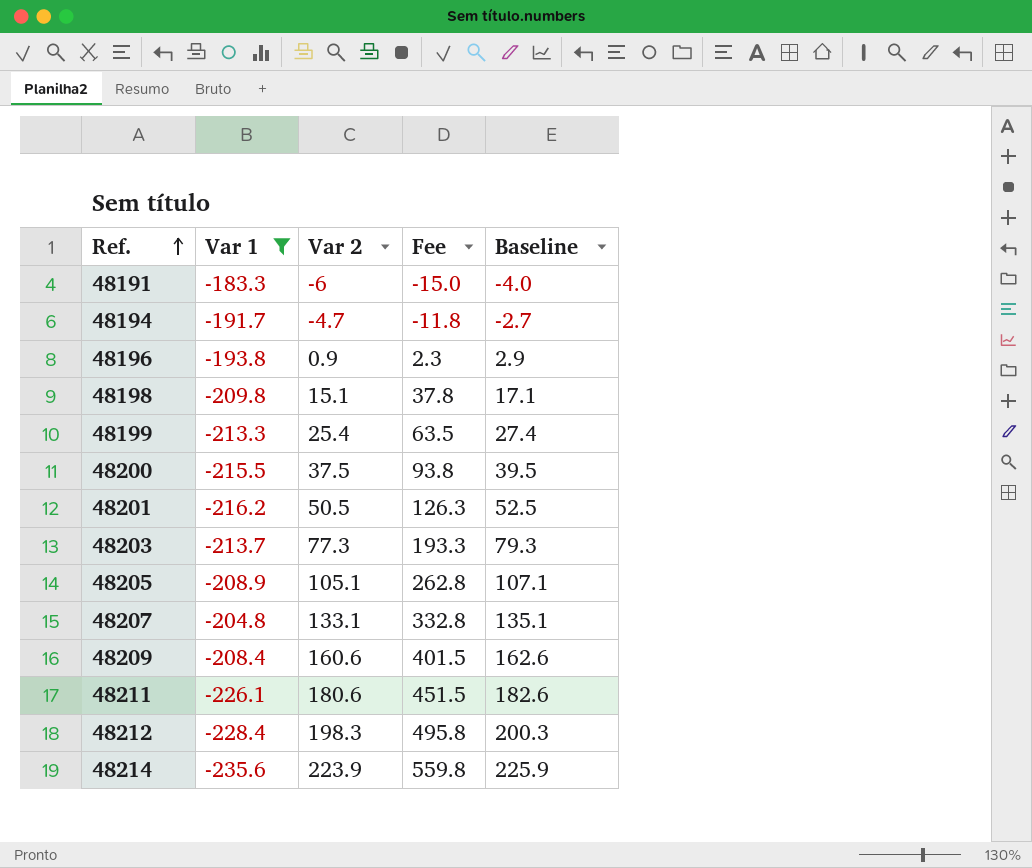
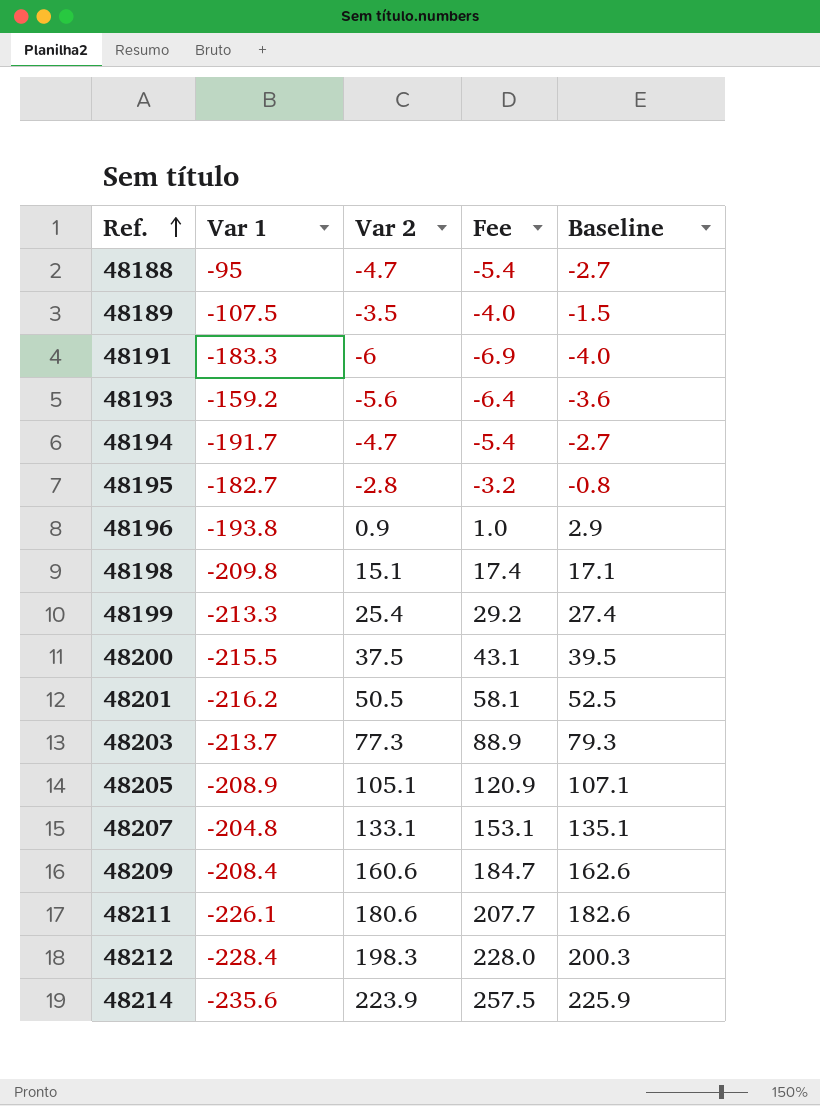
filter: Var 1 <= -183.3 -> none
column Fee | formula: [Var 2] * 2.5 -> [Var 2] * 1.15

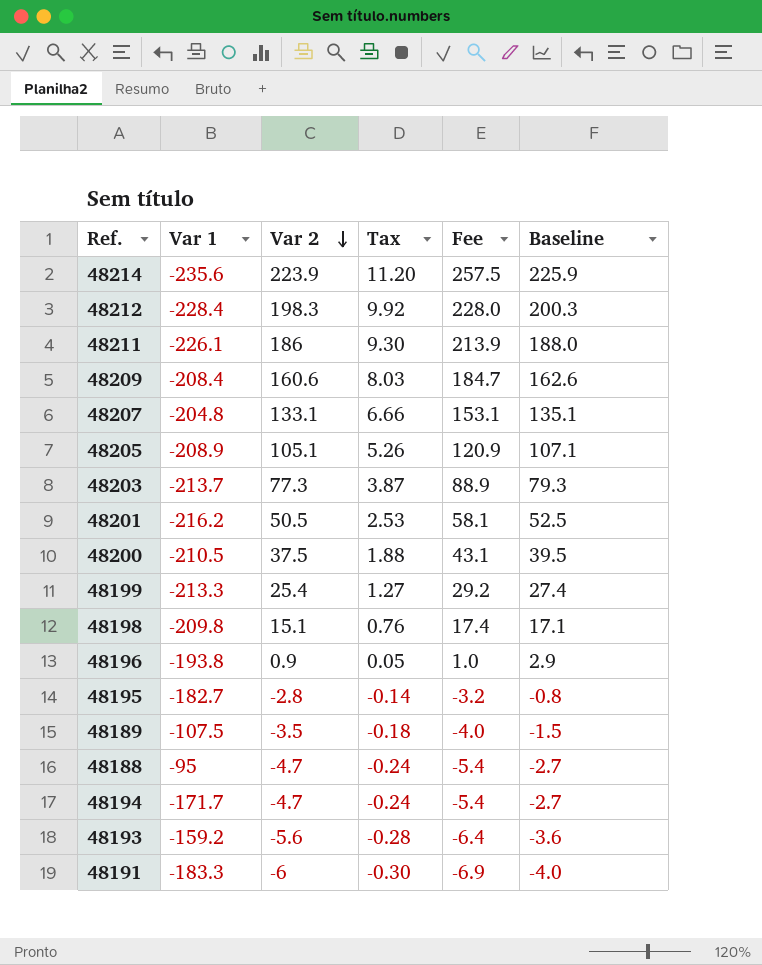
row order: Ref. ascending -> Var 2 descending
column Tax | formula: none -> [Var 2] * 0.05
48211 | Var 2: 180.6 -> 186
48211 | Fee: 207.7 -> 213.9
48211 | Baseline: 182.6 -> 188.0
48200 | Var 1: -215.5 -> -210.5
48194 | Var 1: -191.7 -> -171.7

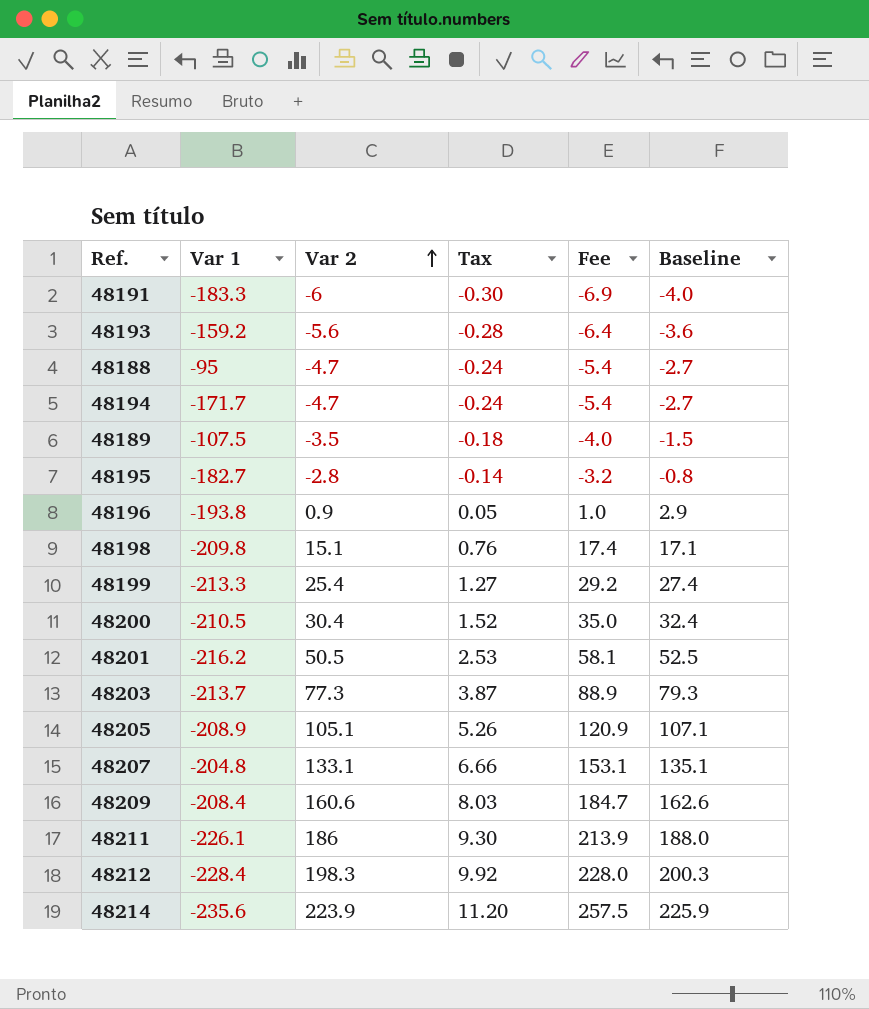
row order: Var 2 descending -> Var 2 ascending
48200 | Var 2: 37.5 -> 30.4
48200 | Tax: 1.88 -> 1.52
48200 | Fee: 43.1 -> 35.0
48200 | Baseline: 39.5 -> 32.4

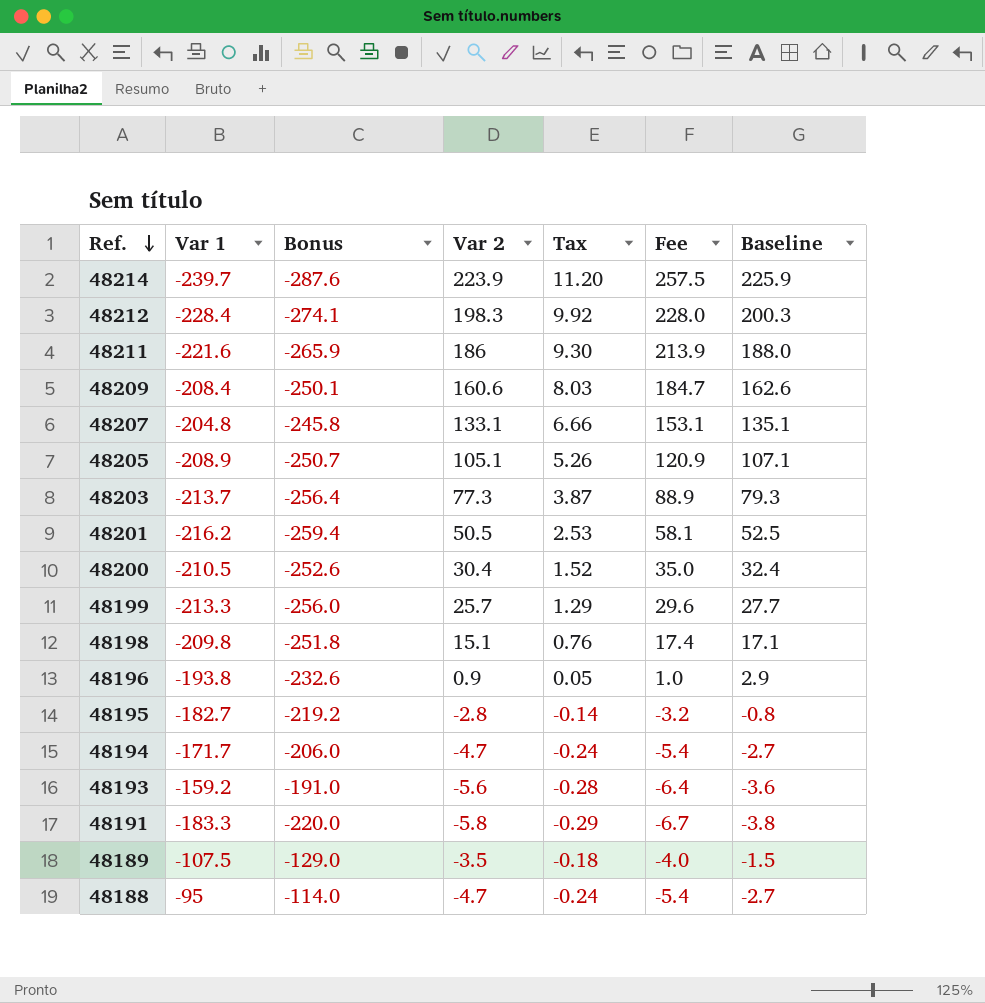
row order: Var 2 ascending -> Ref. descending
column Bonus | formula: none -> [Var 1] * 1.2
48214 | Var 1: -235.6 -> -239.7
48211 | Var 1: -226.1 -> -221.6
48199 | Var 2: 25.4 -> 25.7
48199 | Tax: 1.27 -> 1.29
48199 | Fee: 29.2 -> 29.6
48199 | Baseline: 27.4 -> 27.7
48191 | Var 2: -6 -> -5.8
48191 | Tax: -0.30 -> -0.29
48191 | Fee: -6.9 -> -6.7
48191 | Baseline: -4.0 -> -3.8

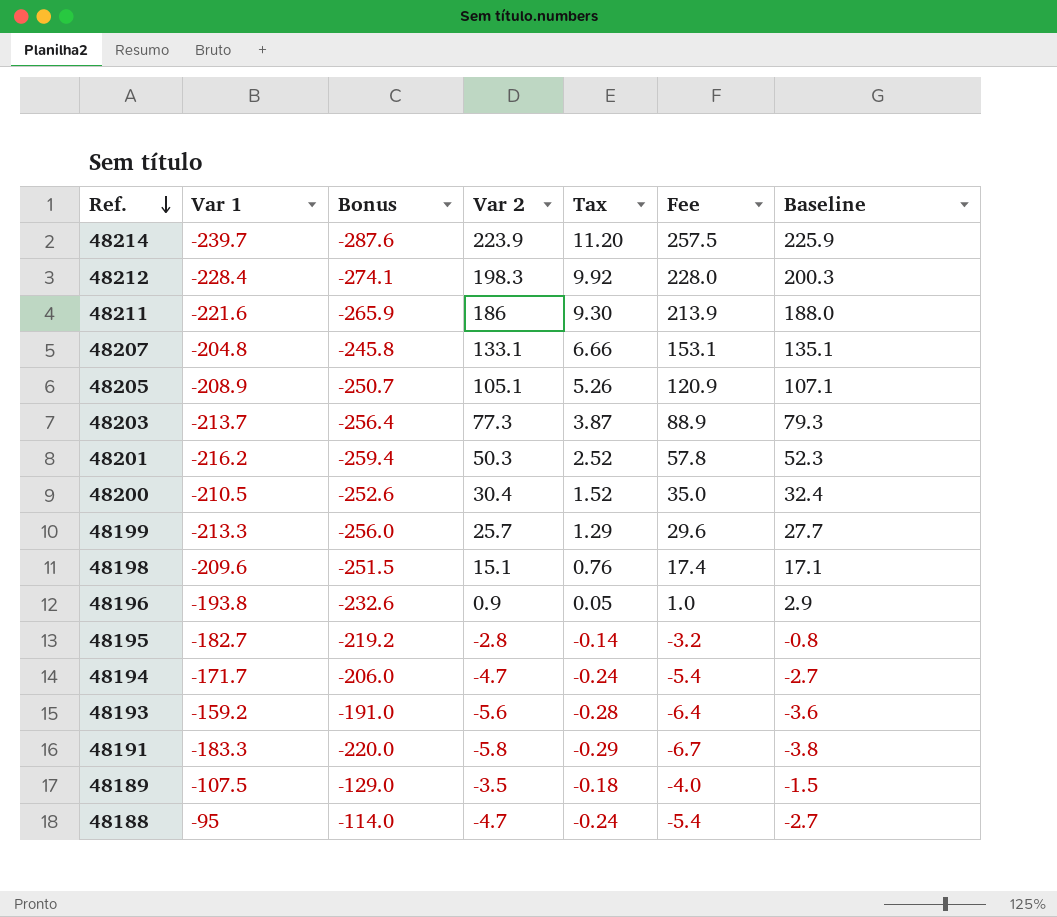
row 48209: -208.4 | -250.1 | 160.6 | 8.03 | 184.7 | 162.6 -> none
48201 | Var 2: 50.5 -> 50.3
48201 | Tax: 2.53 -> 2.52
48201 | Fee: 58.1 -> 57.8
48201 | Baseline: 52.5 -> 52.3
48198 | Var 1: -209.8 -> -209.6
48198 | Bonus: -251.8 -> -251.5

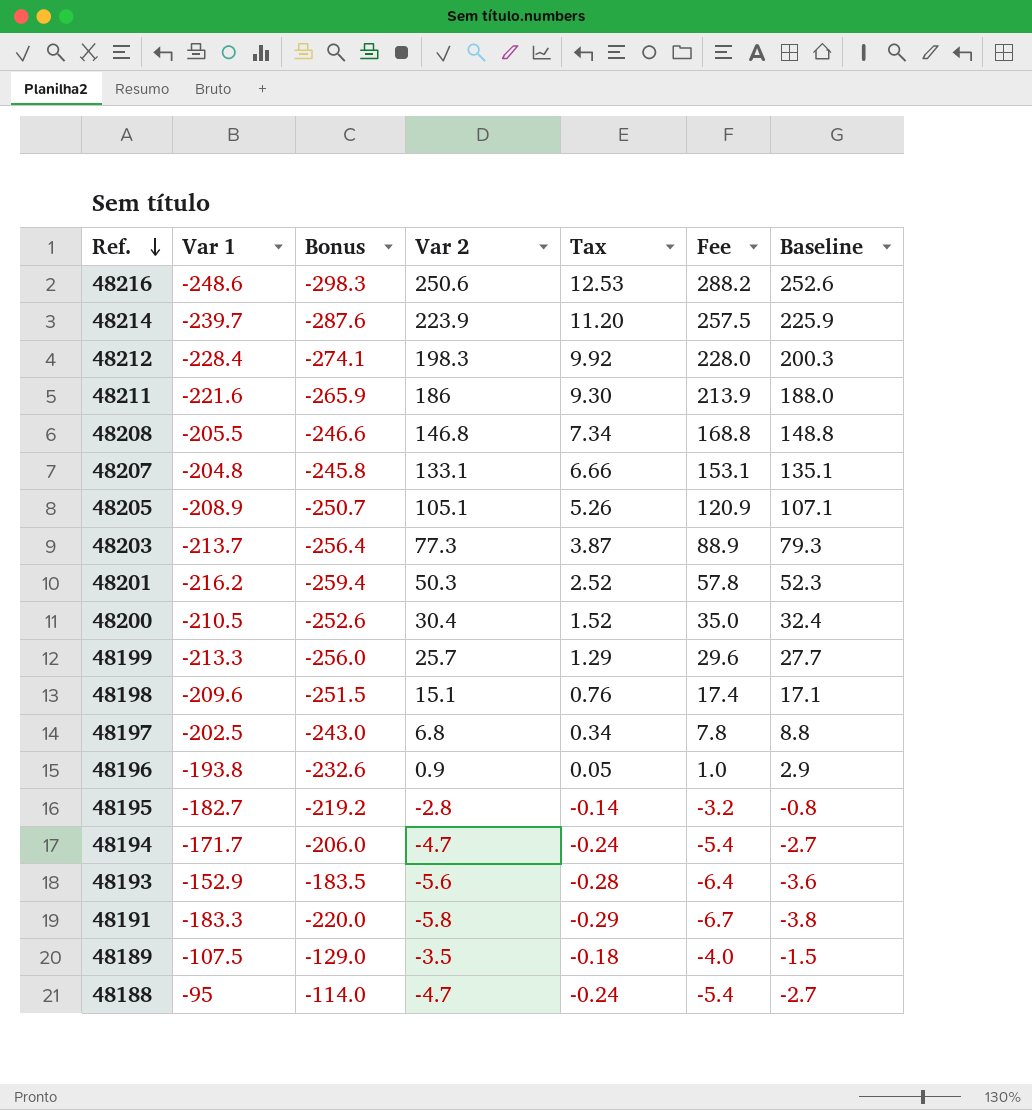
row 48216: none -> -248.6 | -298.3 | 250.6 | 12.53 | 288.2 | 252.6
row 48208: none -> -205.5 | -246.6 | 146.8 | 7.34 | 168.8 | 148.8
row 48197: none -> -202.5 | -243.0 | 6.8 | 0.34 | 7.8 | 8.8
48193 | Var 1: -159.2 -> -152.9
48193 | Bonus: -191.0 -> -183.5

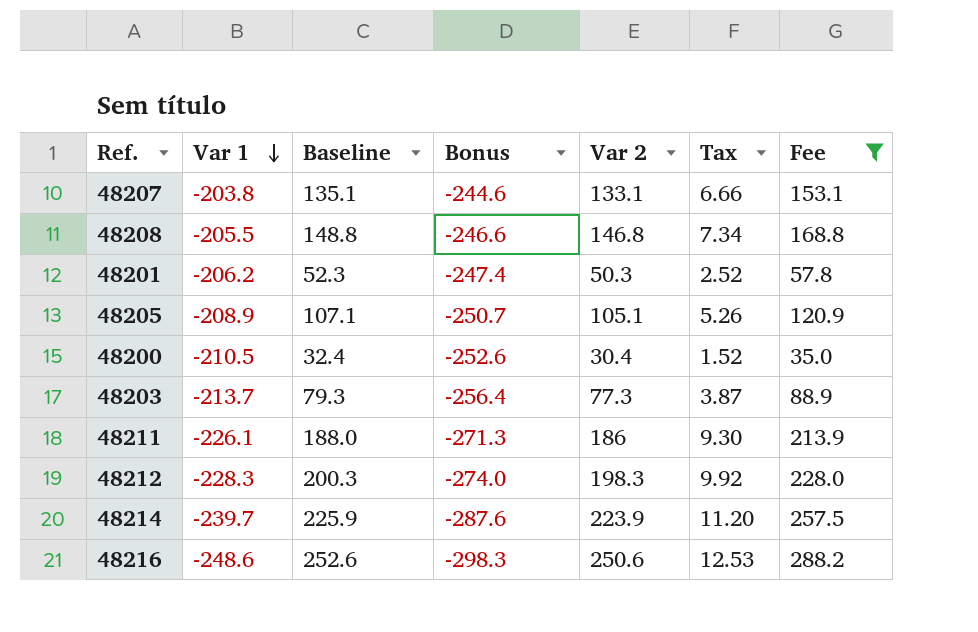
filter: none -> Fee >= 35.0
row order: Ref. descending -> Var 1 descending
column Baseline | position: 7 -> 3
48207 | Var 1: -204.8 -> -203.8
48207 | Bonus: -245.8 -> -244.6
48201 | Var 1: -216.2 -> -206.2
48201 | Bonus: -259.4 -> -247.4
48211 | Var 1: -221.6 -> -226.1
48211 | Bonus: -265.9 -> -271.3
48212 | Var 1: -228.4 -> -228.3
48212 | Bonus: -274.1 -> -274.0

